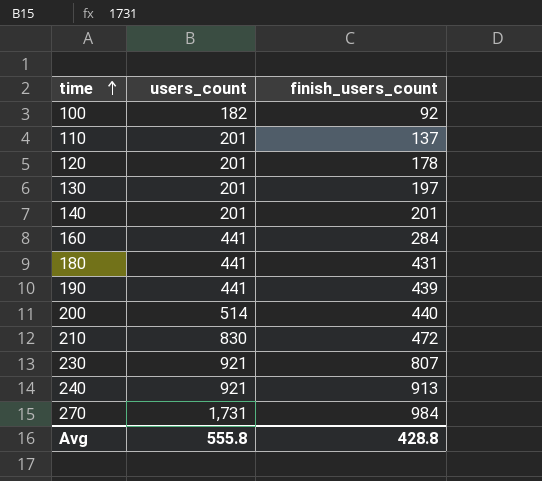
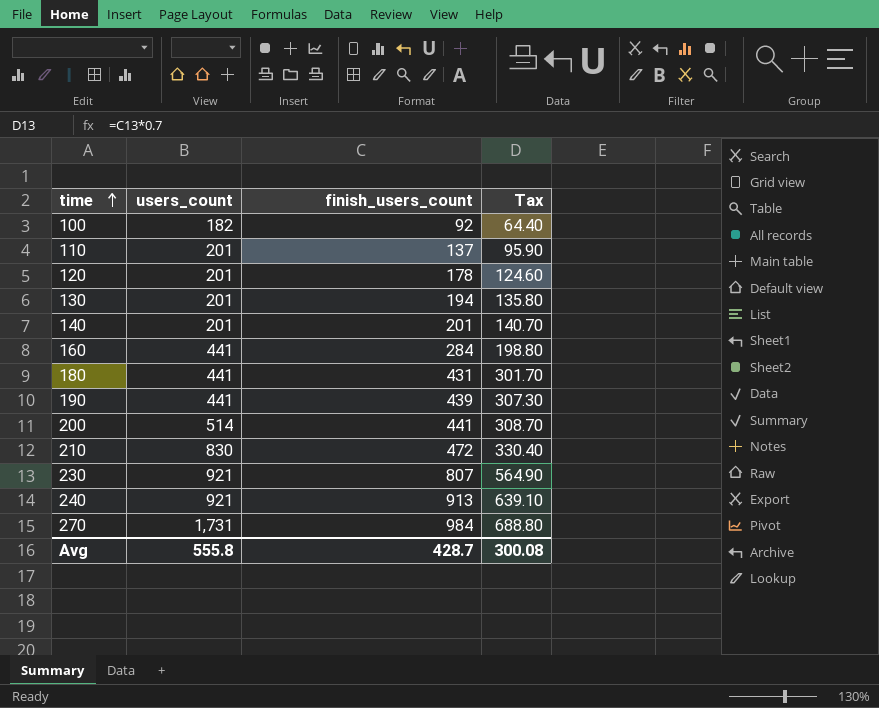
column Tax | formula: none -> [finish_users_count] * 0.7
130 | finish_users_count: 197 -> 194
200 | finish_users_count: 440 -> 441
Avg | finish_users_count: 428.8 -> 428.7

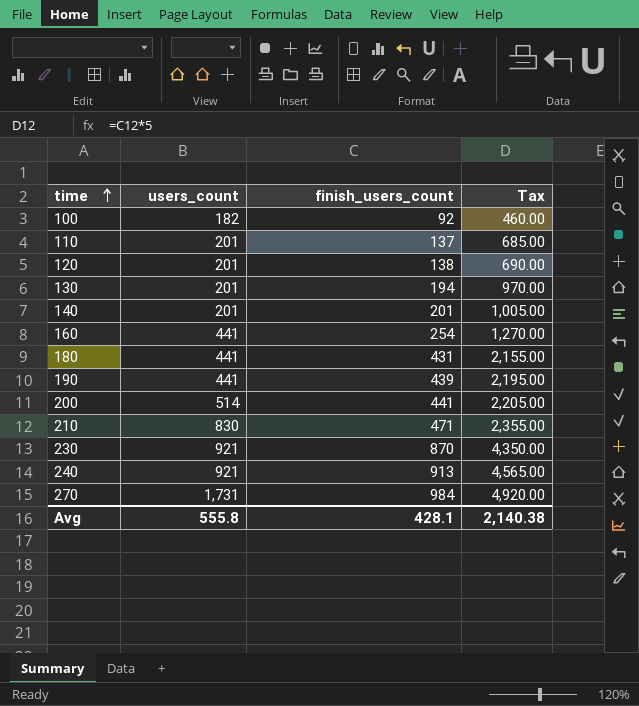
column Tax | formula: [finish_users_count] * 0.7 -> [finish_users_count] * 5
120 | finish_users_count: 178 -> 138
160 | finish_users_count: 284 -> 254
210 | finish_users_count: 472 -> 471
230 | finish_users_count: 807 -> 870
Avg | finish_users_count: 428.7 -> 428.1
Avg | Tax: 300.08 -> 2,140.38

